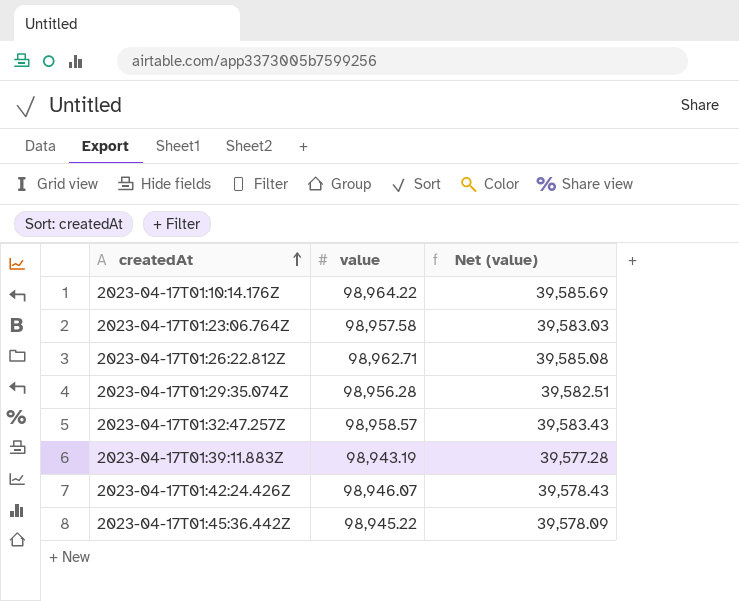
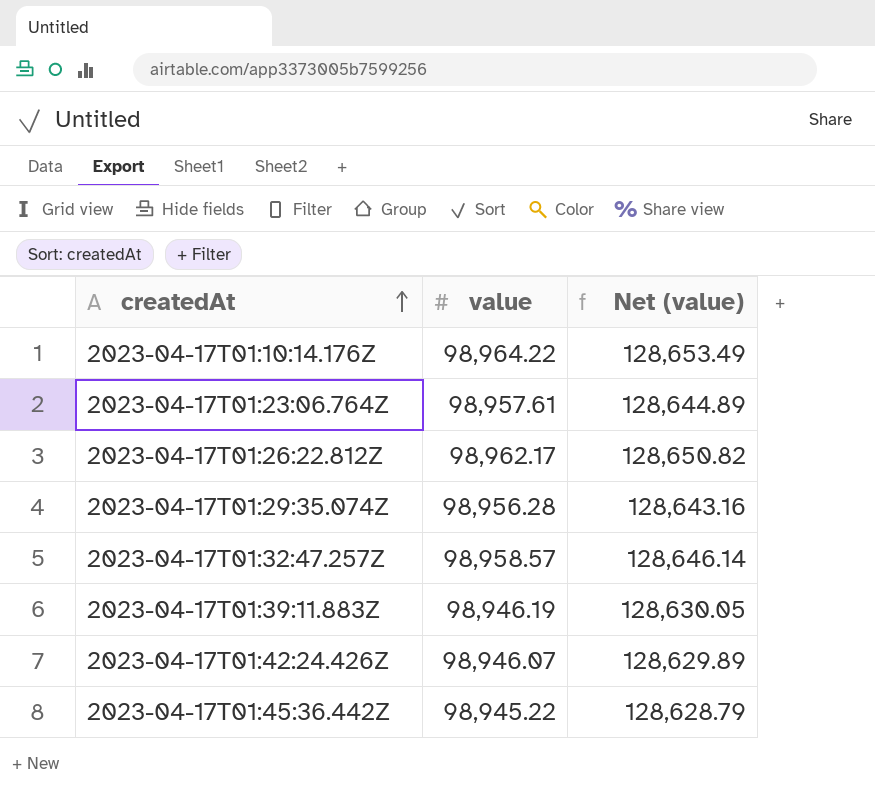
column Net (value) | formula: [value] * 0.4 -> [value] * 1.3
2023-04-17T01:23:06.764Z | value: 98,957.58 -> 98,957.61
2023-04-17T01:26:22.812Z | value: 98,962.71 -> 98,962.17
2023-04-17T01:39:11.883Z | value: 98,943.19 -> 98,946.19

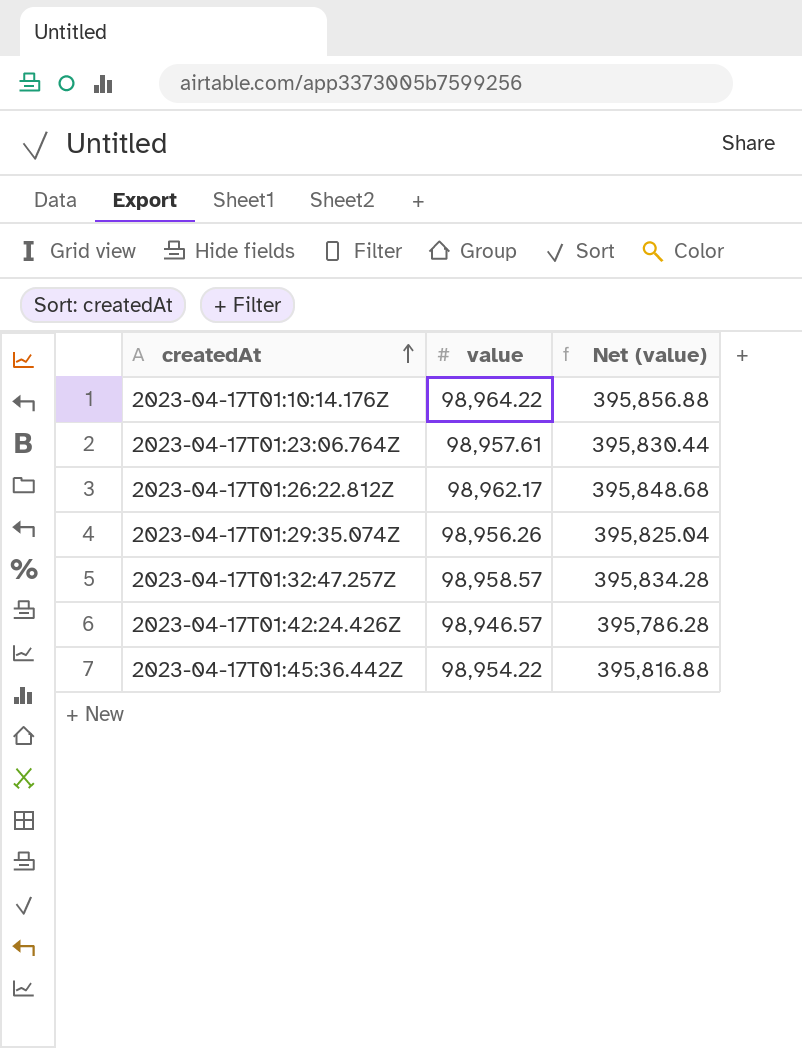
column Net (value) | formula: [value] * 1.3 -> [value] * 4
row 2023-04-17T01:39:11.883Z: 98,946.19 | 128,630.05 -> none
2023-04-17T01:29:35.074Z | value: 98,956.28 -> 98,956.26
2023-04-17T01:42:24.426Z | value: 98,946.07 -> 98,946.57
2023-04-17T01:45:36.442Z | value: 98,945.22 -> 98,954.22

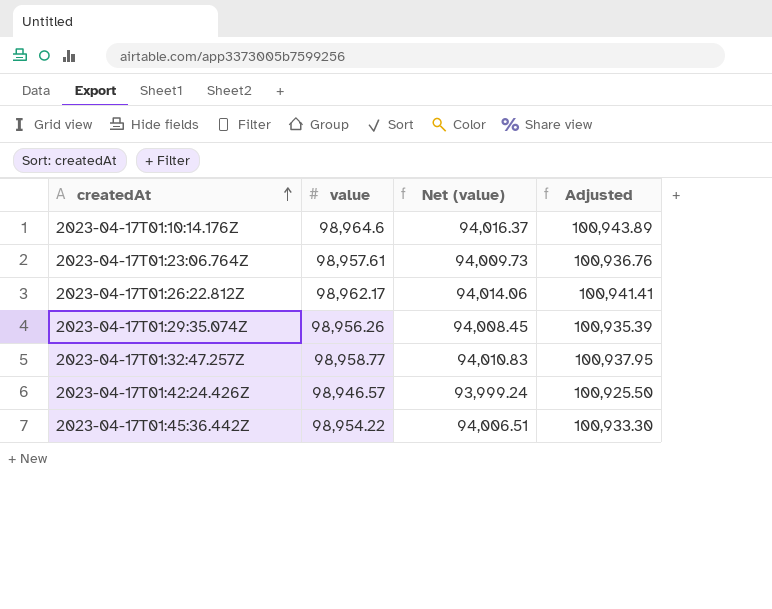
column Net (value) | formula: [value] * 4 -> [value] * 0.95
column Adjusted | formula: none -> [value] * 1.02
2023-04-17T01:10:14.176Z | value: 98,964.22 -> 98,964.6
2023-04-17T01:32:47.257Z | value: 98,958.57 -> 98,958.77

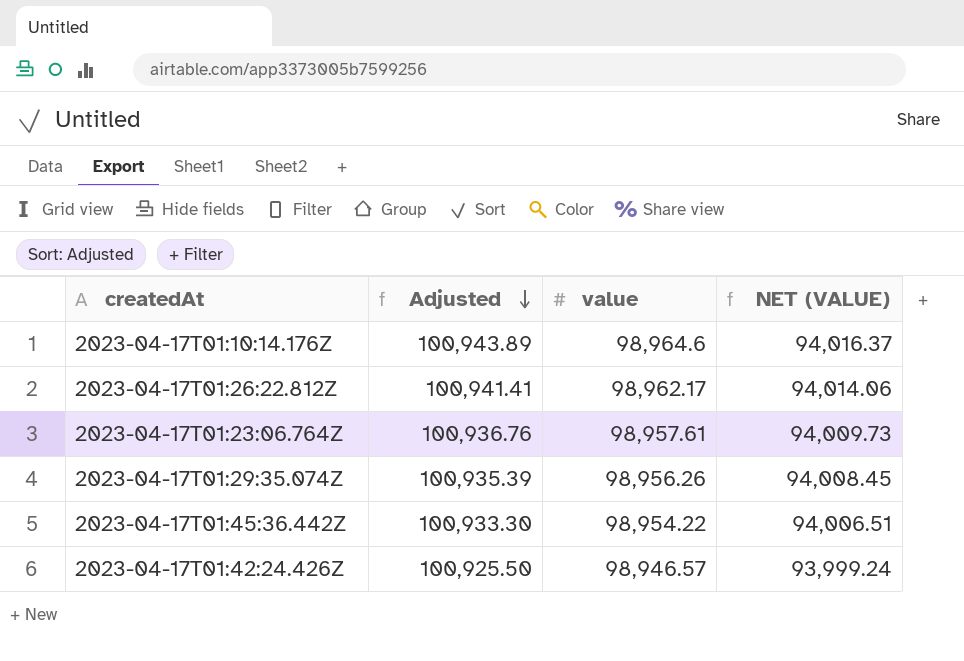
row order: createdAt ascending -> Adjusted descending
column Adjusted | position: 4 -> 2
column name: Net (value) -> NET (VALUE)
row 2023-04-17T01:32:47.257Z: 98,958.77 | 94,010.83 | 100,937.95 -> none

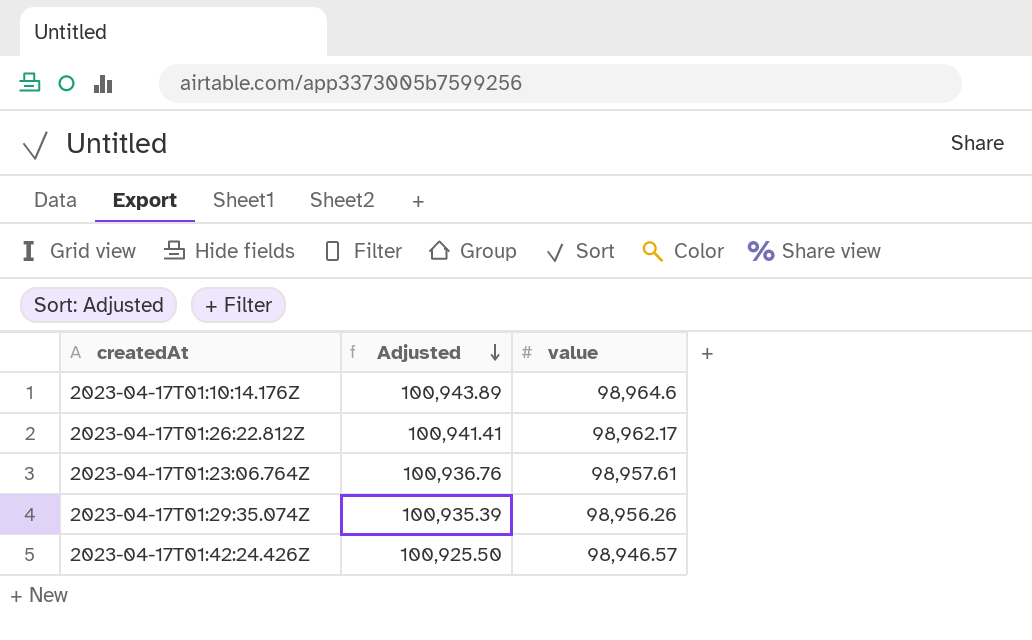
column NET (VALUE) | formula: [value] * 0.95 -> none
row 2023-04-17T01:45:36.442Z: 100,933.30 | 98,954.22 | 94,006.51 -> none

